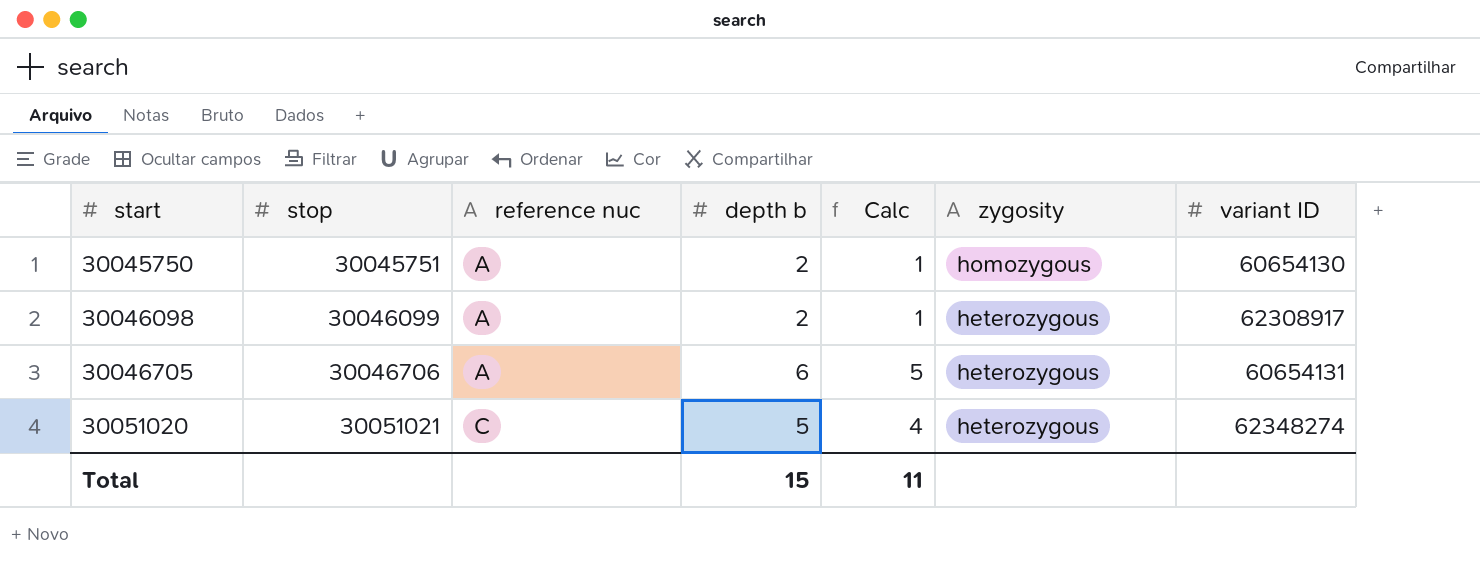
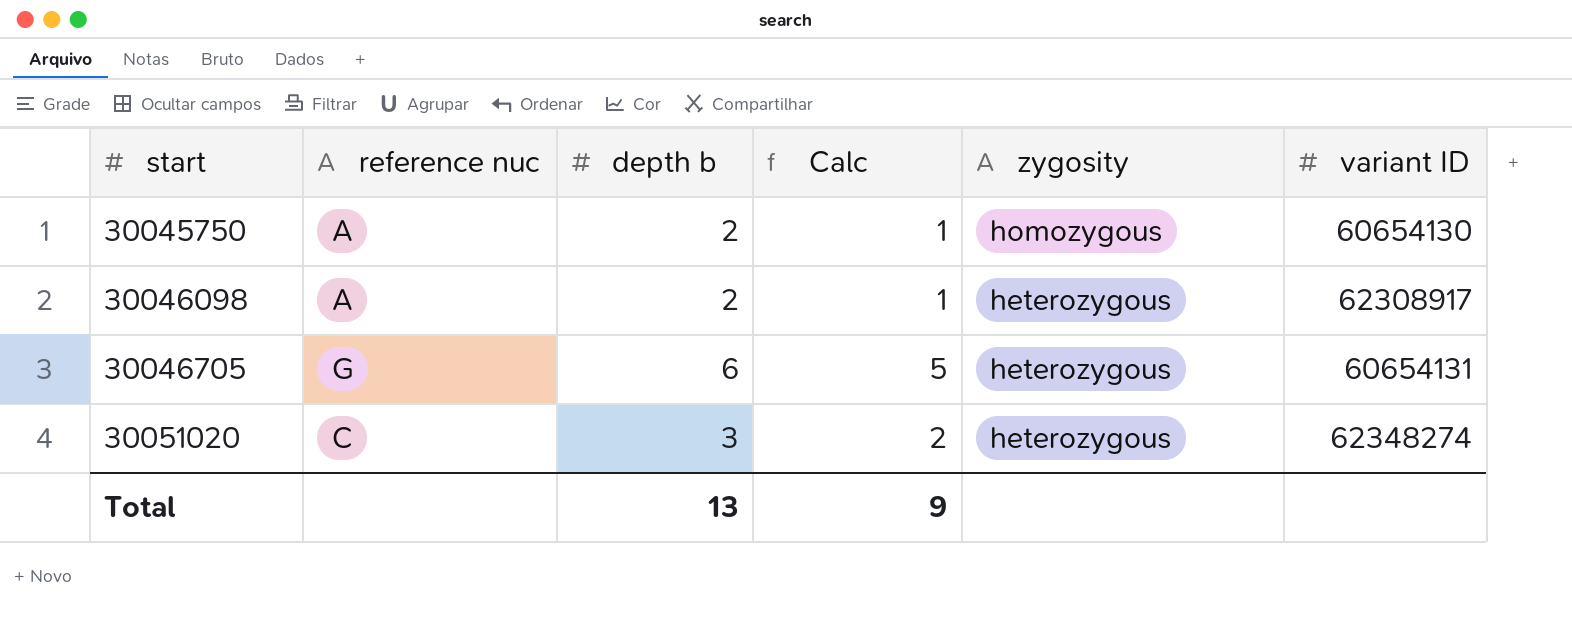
column stop | position: 2 -> none
30046705 | reference nuc: A -> G
30051020 | depth b: 5 -> 3
30051020 | Calc: 4 -> 2
Total | depth b: 15 -> 13
Total | Calc: 11 -> 9

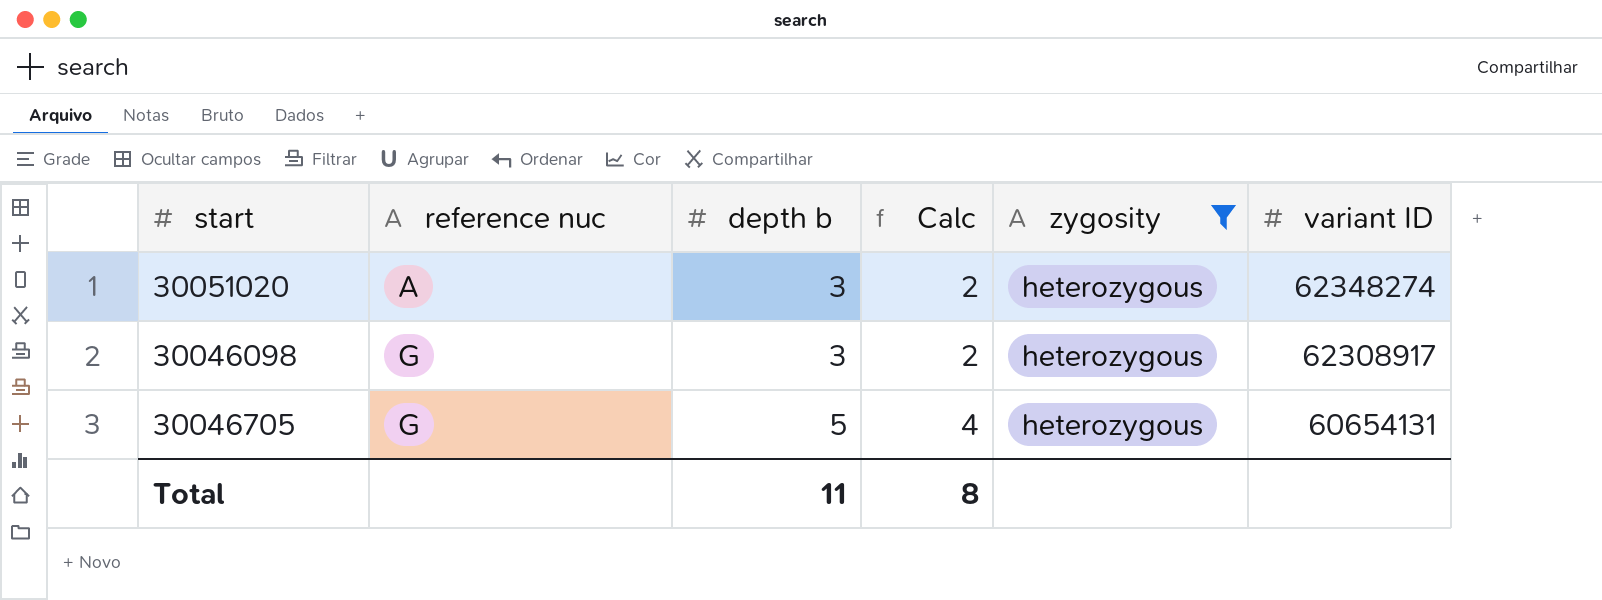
filter: none -> zygosity = heterozygous
row order: start ascending -> reference nuc ascending
30051020 | reference nuc: C -> A
30046098 | reference nuc: A -> G
30046098 | depth b: 2 -> 3
30046098 | Calc: 1 -> 2
30046705 | depth b: 6 -> 5
30046705 | Calc: 5 -> 4
Total | depth b: 13 -> 11
Total | Calc: 9 -> 8

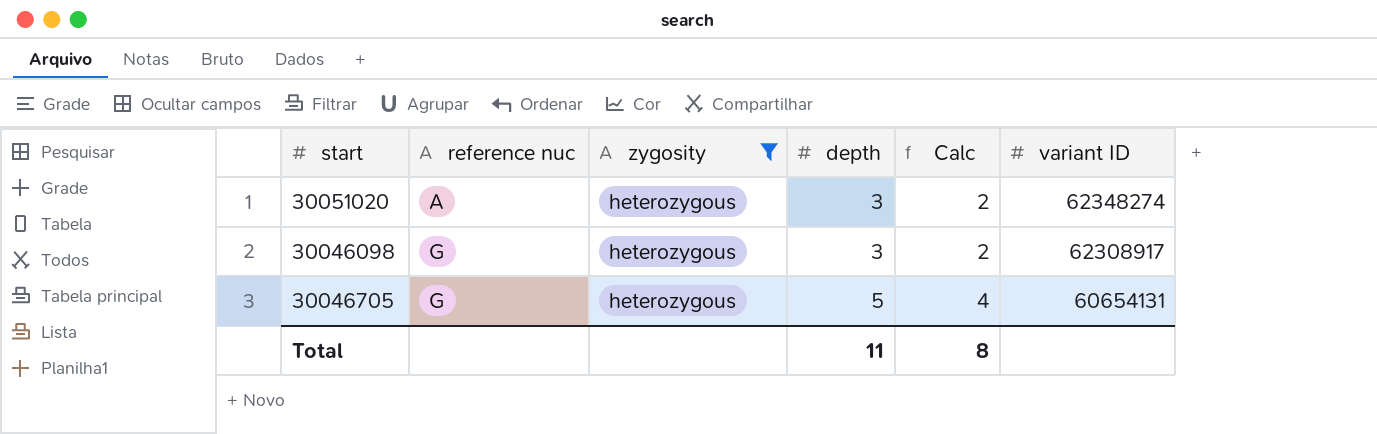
column zygosity | position: 5 -> 3
column name: depth b -> depth

